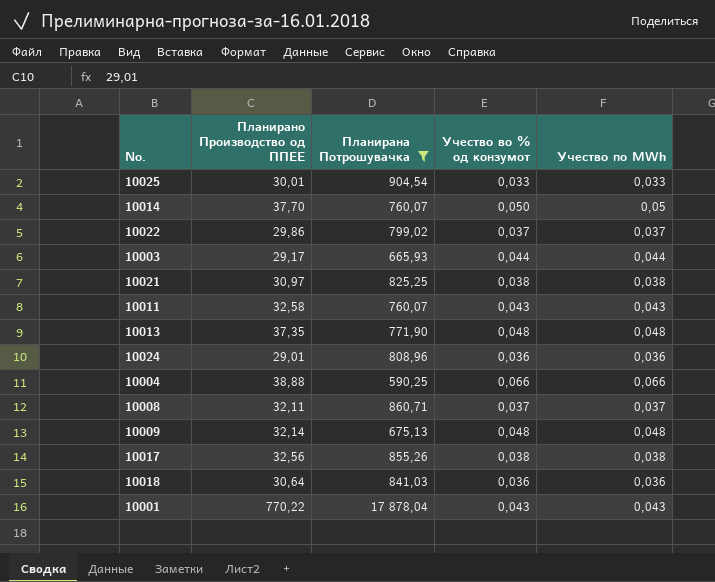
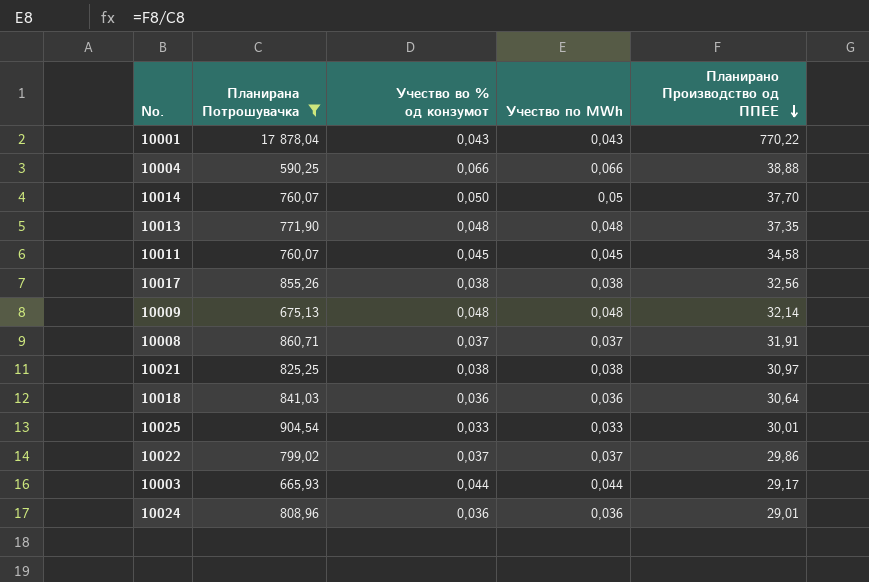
row order: none -> Планирано Производство од ППЕЕ descending
column Планирано Производство од ППЕЕ | position: 2 -> 5
10011 | Учество во % од конзумот: 0,043 -> 0,045
10011 | Учество по MWh: 0,043 -> 0,045
10011 | Планирано Производство од ППЕЕ: 32,58 -> 34,58
10008 | Планирано Производство од ППЕЕ: 32,11 -> 31,91

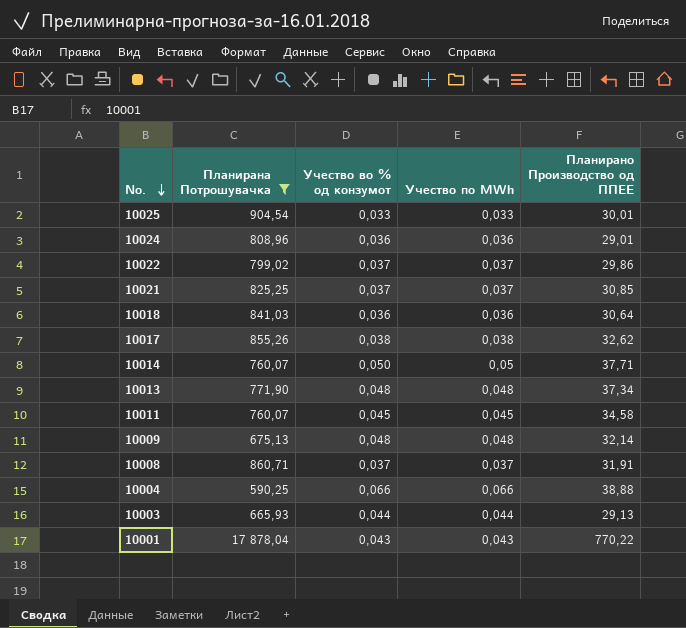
row order: Планирано Производство од ППЕЕ descending -> No. descending
10021 | Учество во % од конзумот: 0,038 -> 0,037
10021 | Учество по MWh: 0,038 -> 0,037
10021 | Планирано Производство од ППЕЕ: 30,97 -> 30,85
10017 | Планирано Производство од ППЕЕ: 32,56 -> 32,62
10014 | Планирано Производство од ППЕЕ: 37,70 -> 37,71
10013 | Планирано Производство од ППЕЕ: 37,35 -> 37,34
10003 | Планирано Производство од ППЕЕ: 29,17 -> 29,13

